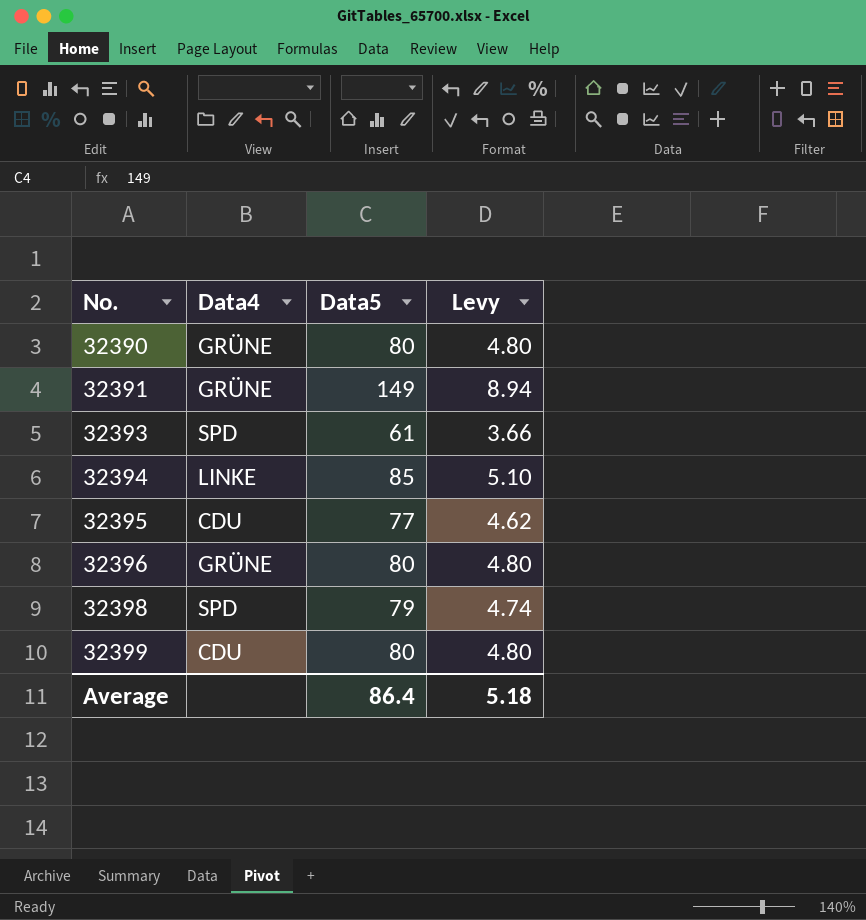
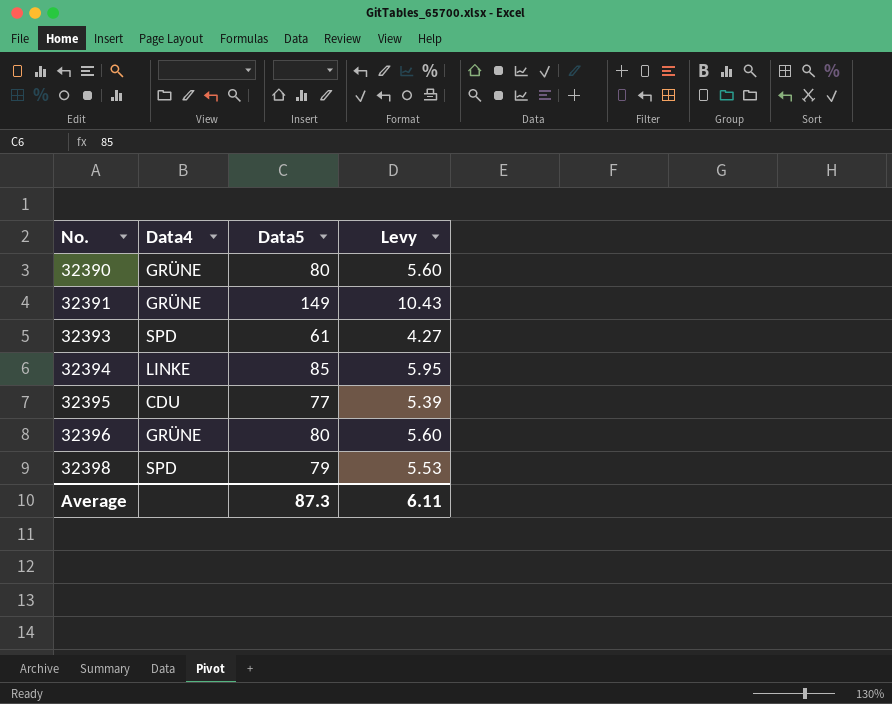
column Levy | formula: [Data5] * 0.06 -> [Data5] * 0.07
row 32399: CDU | 80 | 4.80 -> none
Average | Data5: 86.4 -> 87.3
Average | Levy: 5.18 -> 6.11

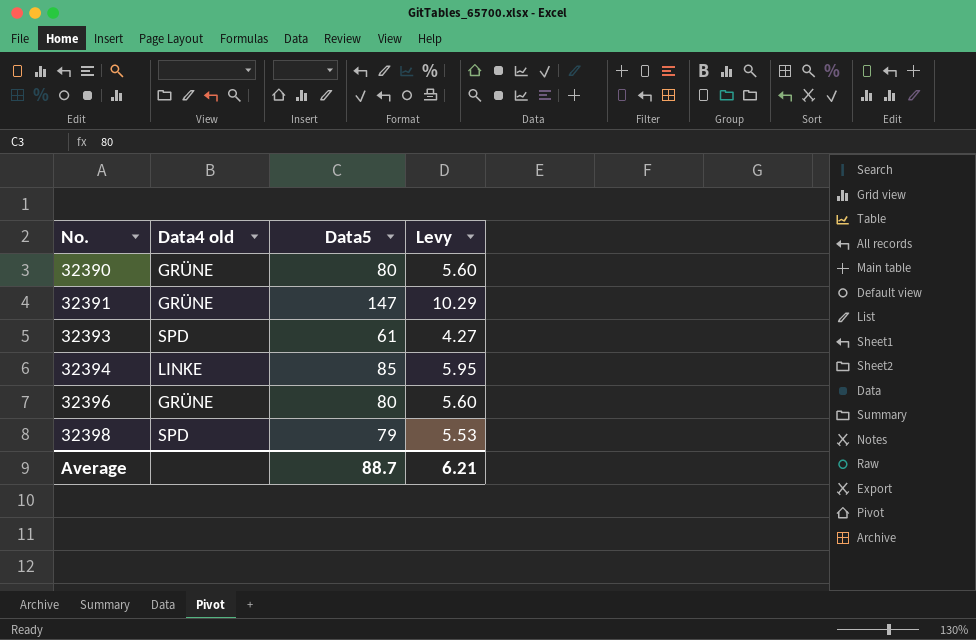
column name: Data4 -> Data4 old
row 32395: CDU | 77 | 5.39 -> none
32391 | Data5: 149 -> 147
32391 | Levy: 10.43 -> 10.29
Average | Data5: 87.3 -> 88.7
Average | Levy: 6.11 -> 6.21

